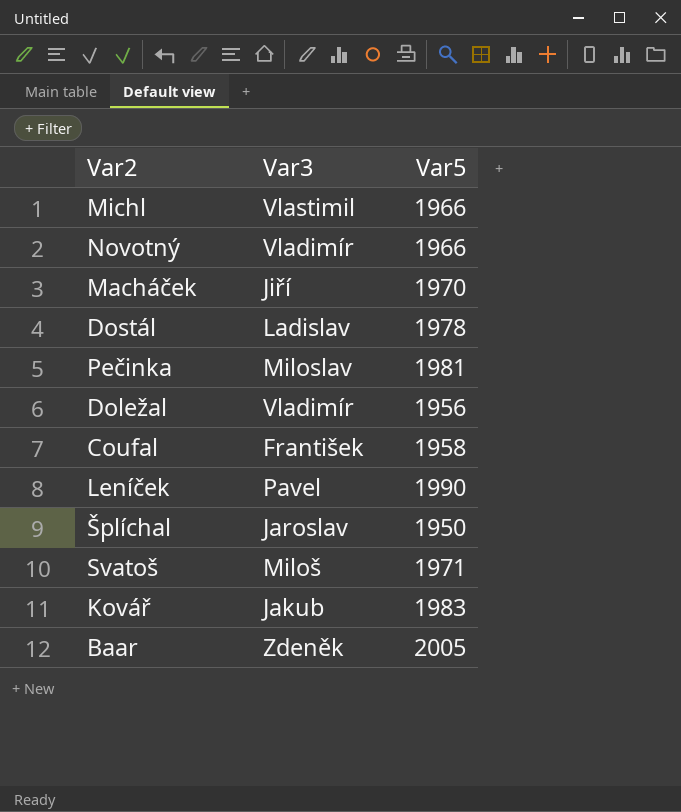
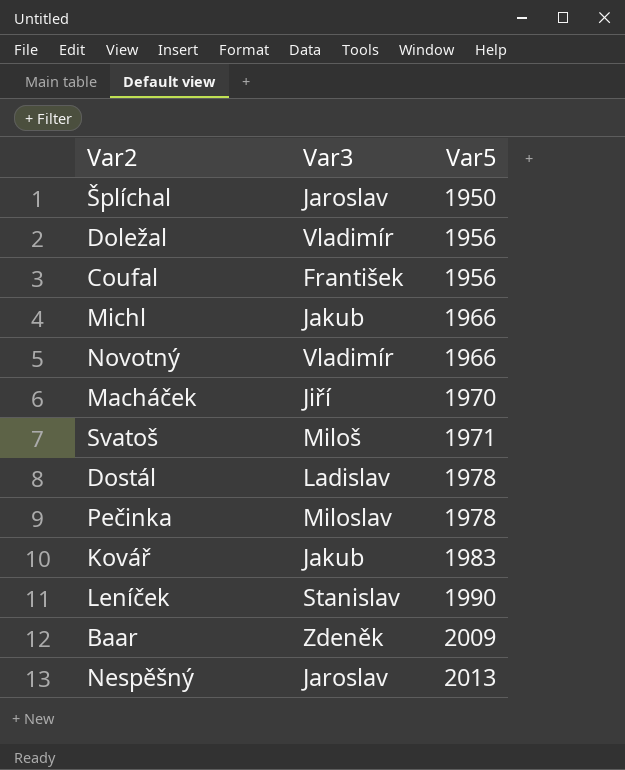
row order: none -> Var5 ascending
Coufal | Var5: 1958 -> 1956
Michl | Var3: Vlastimil -> Jakub
Pečinka | Var5: 1981 -> 1978
Leníček | Var3: Pavel -> Stanislav
Baar | Var5: 2005 -> 2009
row Nespěšný: none -> Jaroslav | 2013

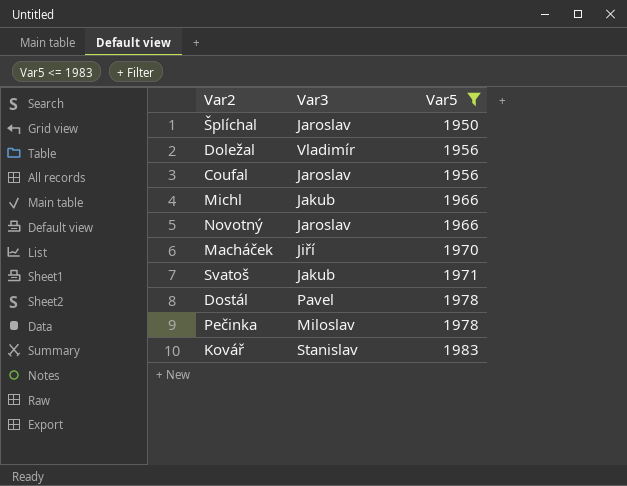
filter: none -> Var5 <= 1983
Coufal | Var3: František -> Jaroslav
Novotný | Var3: Vladimír -> Jaroslav
Svatoš | Var3: Miloš -> Jakub
Dostál | Var3: Ladislav -> Pavel
Kovář | Var3: Jakub -> Stanislav

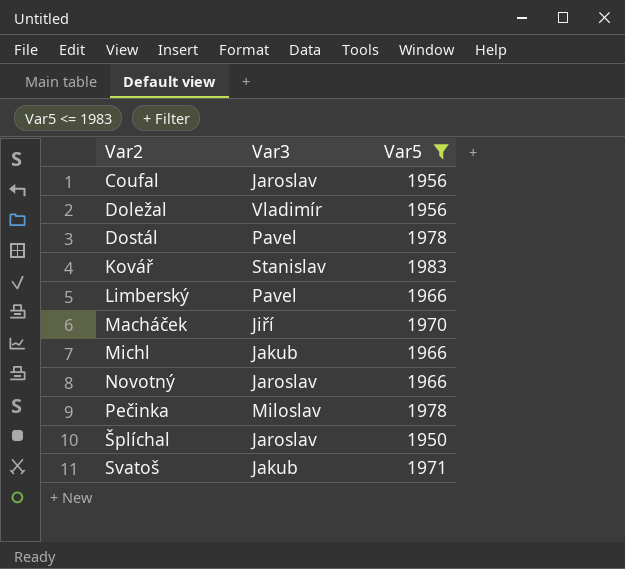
row order: Var5 ascending -> Var2 ascending
row Limberský: none -> Pavel | 1966

